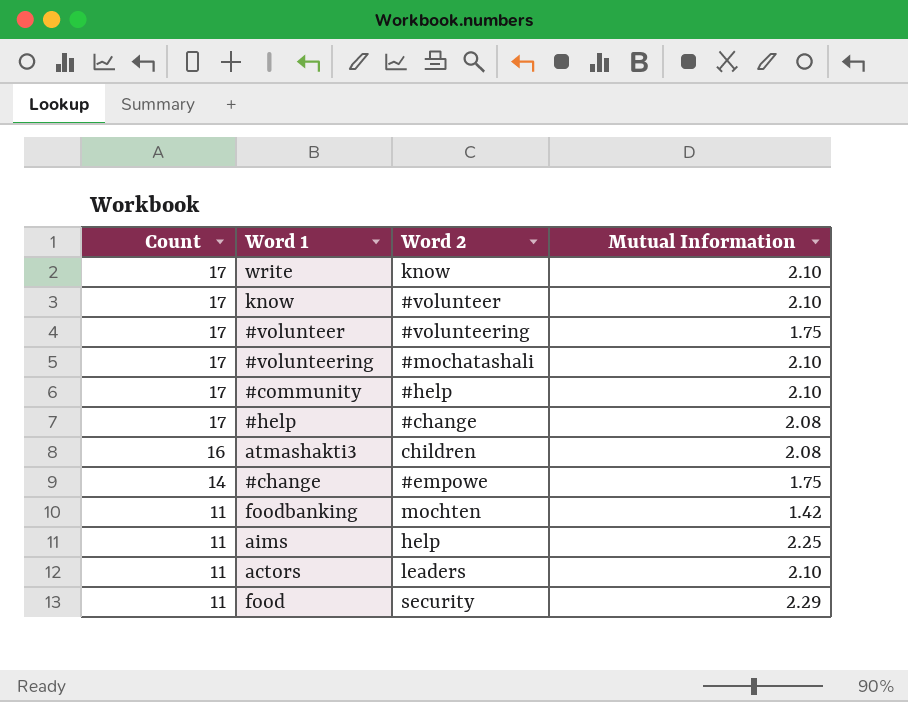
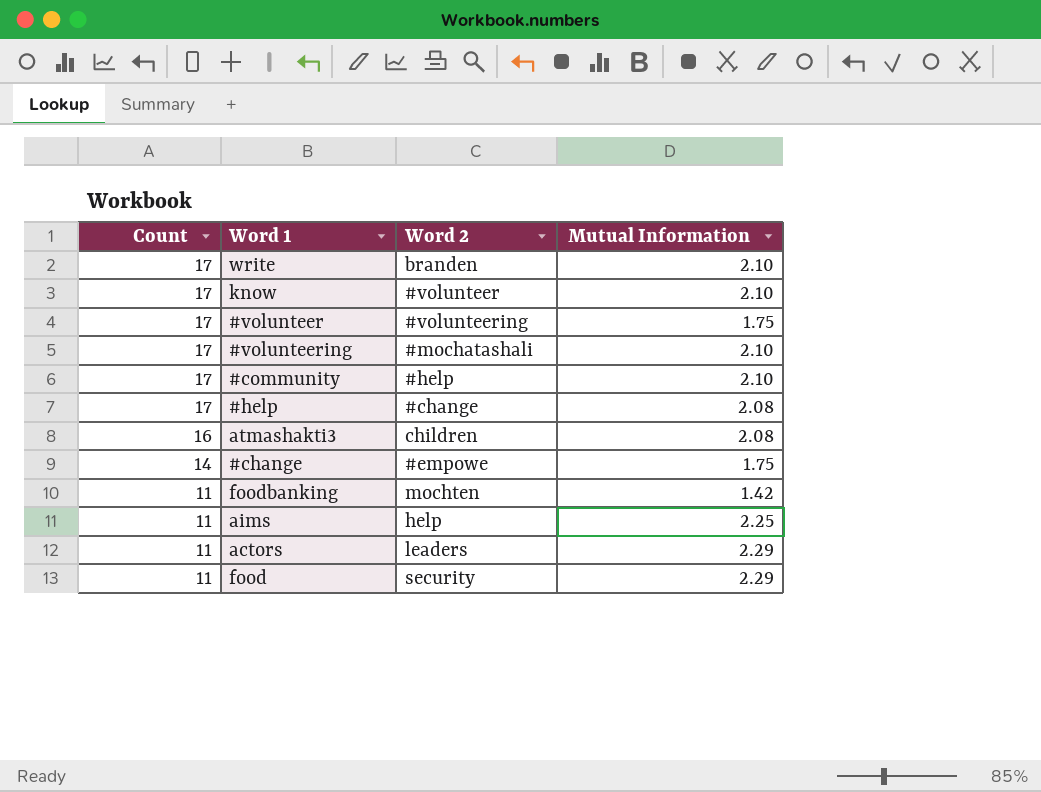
write | Word 2: know -> branden
actors | Mutual Information: 2.10 -> 2.29

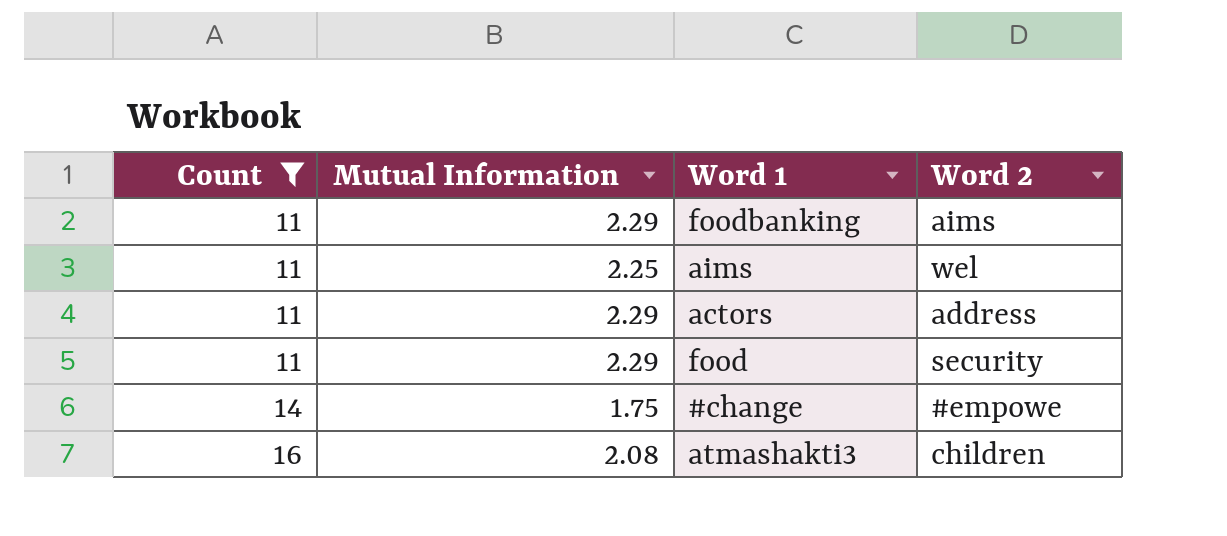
filter: none -> Count != 17
row order: Count descending -> Count ascending
column Mutual Information | position: 4 -> 2
foodbanking | Mutual Information: 1.42 -> 2.29
foodbanking | Word 2: mochten -> aims
aims | Word 2: help -> wel
actors | Word 2: leaders -> address

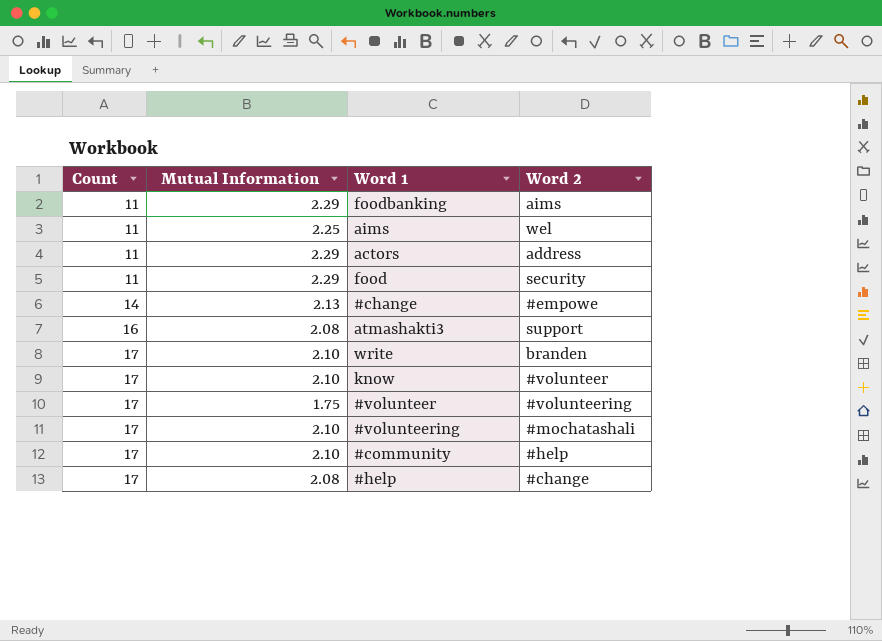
filter: Count != 17 -> none
#change | Mutual Information: 1.75 -> 2.13
atmashakti3 | Word 2: children -> support

